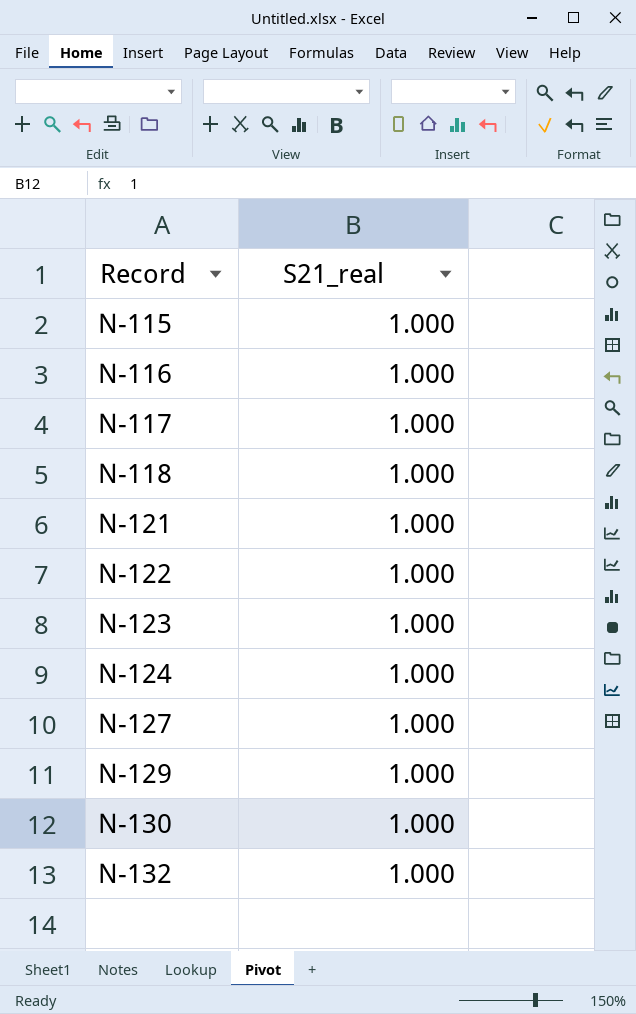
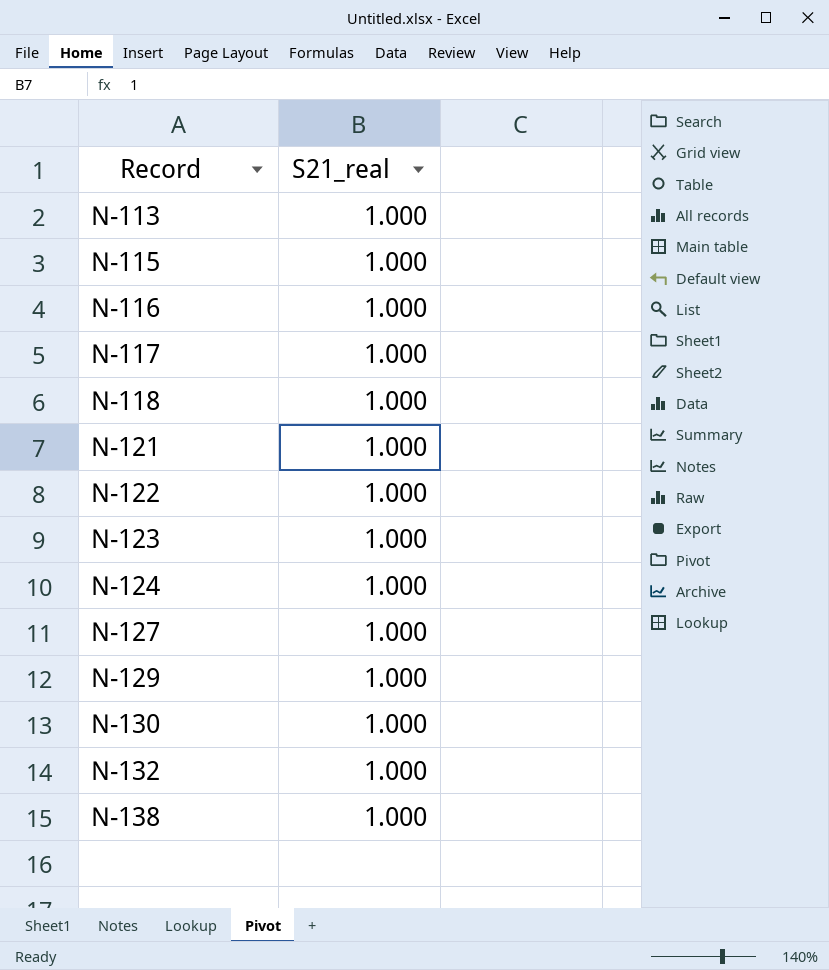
row N-113: none -> 1.000
row N-138: none -> 1.000

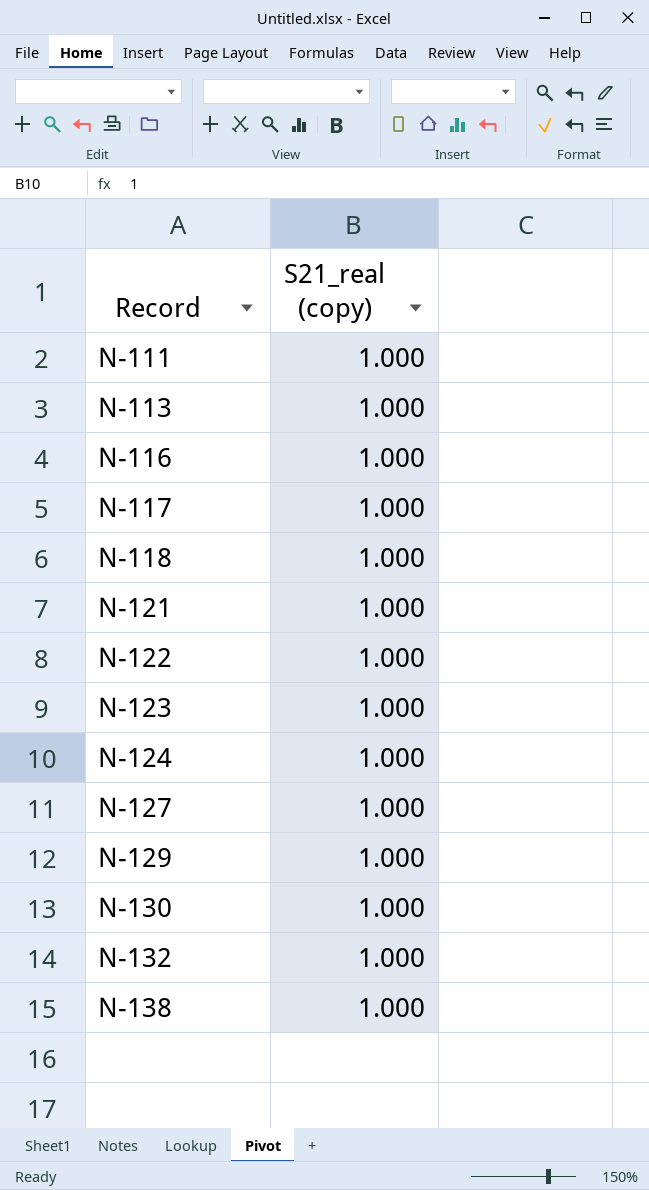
column name: S21_real -> S21_real (copy)
row N-115: 1.000 -> none
row N-111: none -> 1.000

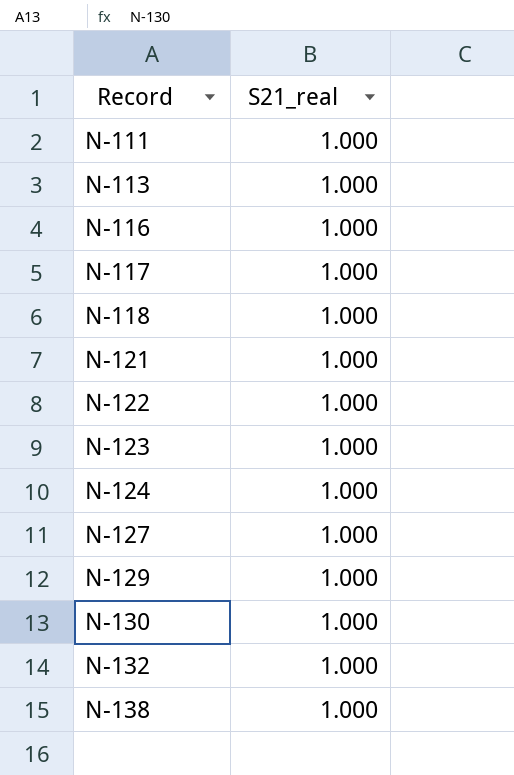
column name: S21_real (copy) -> S21_real

